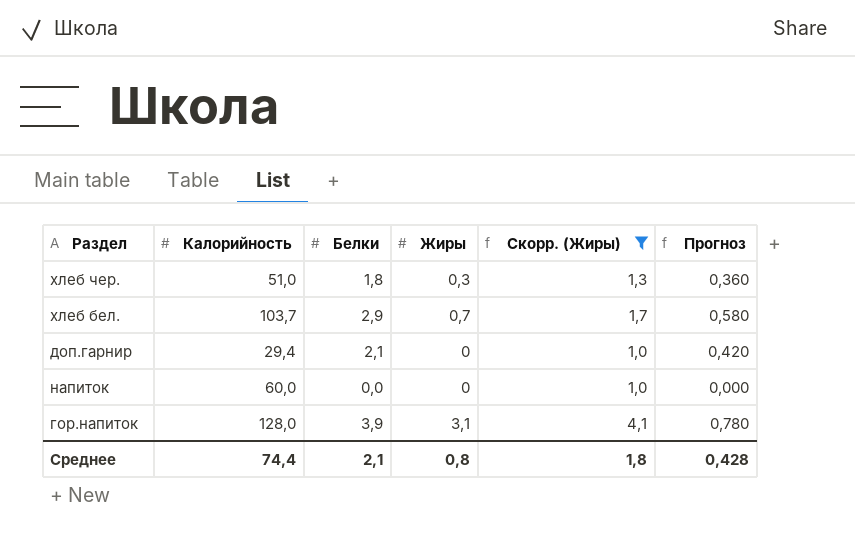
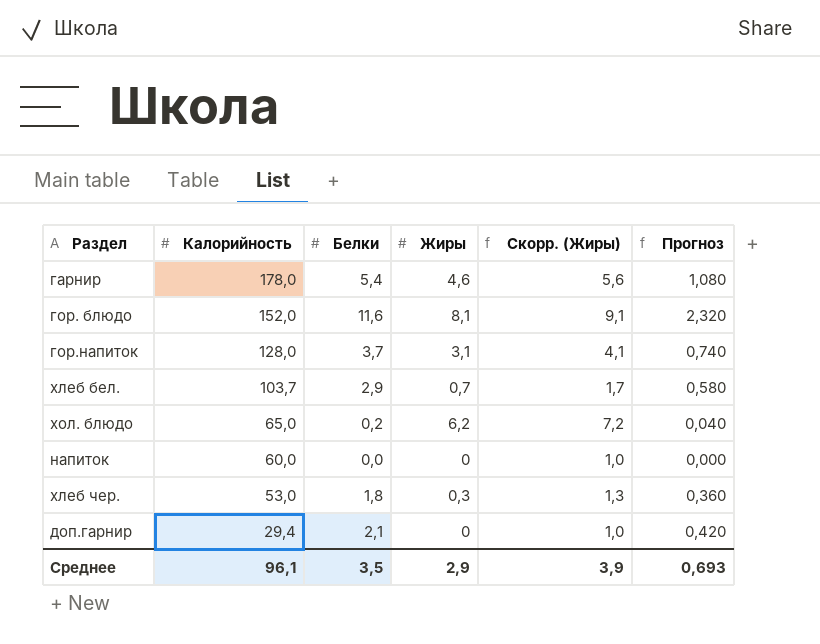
filter: Скорр. (Жиры) <= 4,1 -> none
row order: none -> Калорийность descending
гор.напиток | Белки: 3,9 -> 3,7
гор.напиток | Прогноз: 0,780 -> 0,740
хлеб чер. | Калорийность: 51,0 -> 53,0
Среднее | Калорийность: 74,4 -> 96,1
Среднее | Белки: 2,1 -> 3,5
Среднее | Жиры: 0,8 -> 2,9
Среднее | Скорр. (Жиры): 1,8 -> 3,9
Среднее | Прогноз: 0,428 -> 0,693

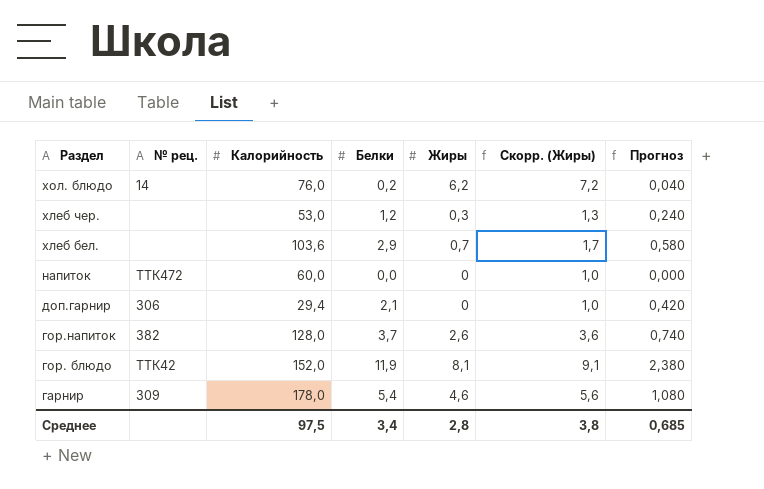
row order: Калорийность descending -> Раздел descending
column № рец. | position: none -> 2
хол. блюдо | Калорийность: 65,0 -> 76,0
хлеб чер. | Белки: 1,8 -> 1,2
хлеб чер. | Прогноз: 0,360 -> 0,240
хлеб бел. | Калорийность: 103,7 -> 103,6
гор.напиток | Жиры: 3,1 -> 2,6
гор.напиток | Скорр. (Жиры): 4,1 -> 3,6
гор. блюдо | Белки: 11,6 -> 11,9
гор. блюдо | Прогноз: 2,320 -> 2,380
Среднее | Калорийность: 96,1 -> 97,5
Среднее | Белки: 3,5 -> 3,4
Среднее | Жиры: 2,9 -> 2,8
Среднее | Скорр. (Жиры): 3,9 -> 3,8
Среднее | Прогноз: 0,693 -> 0,685

